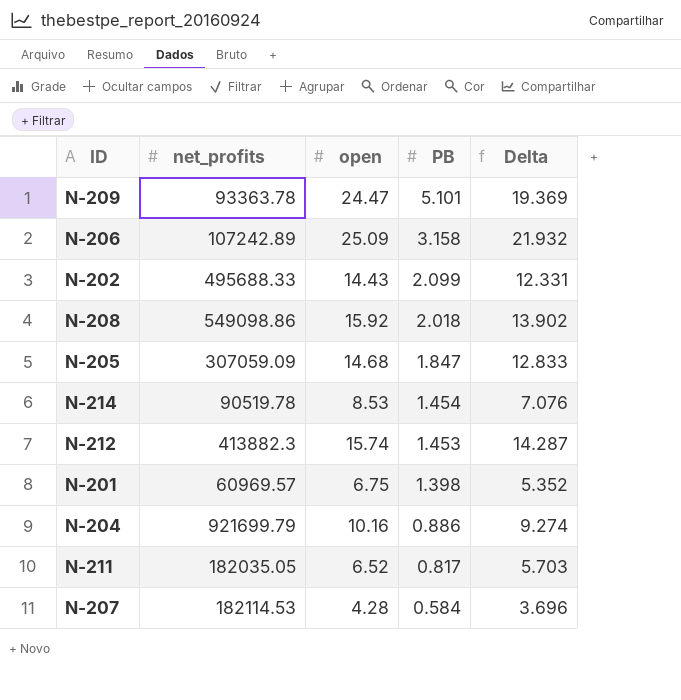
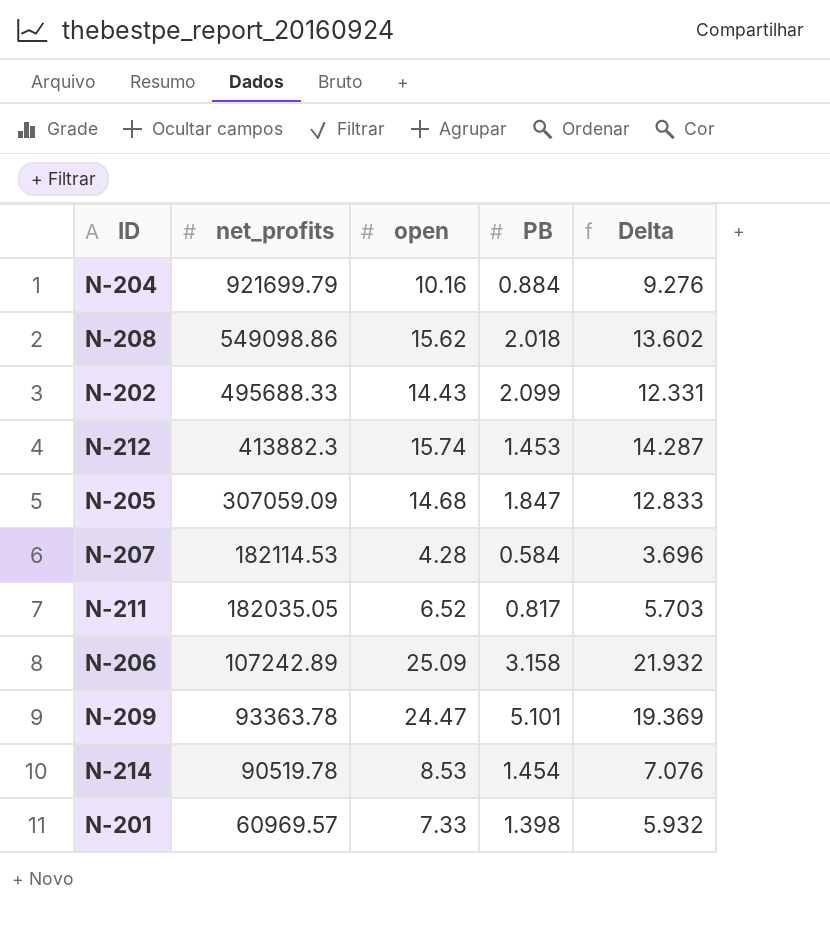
row order: PB descending -> net_profits descending
N-204 | PB: 0.886 -> 0.884
N-204 | Delta: 9.274 -> 9.276
N-208 | open: 15.92 -> 15.62
N-208 | Delta: 13.902 -> 13.602
N-201 | open: 6.75 -> 7.33
N-201 | Delta: 5.352 -> 5.932

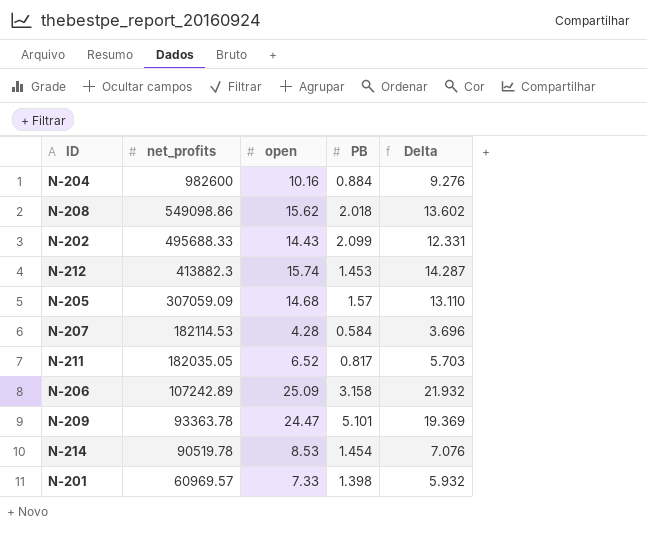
N-204 | net_profits: 921699.79 -> 982600
N-205 | PB: 1.847 -> 1.57
N-205 | Delta: 12.833 -> 13.110

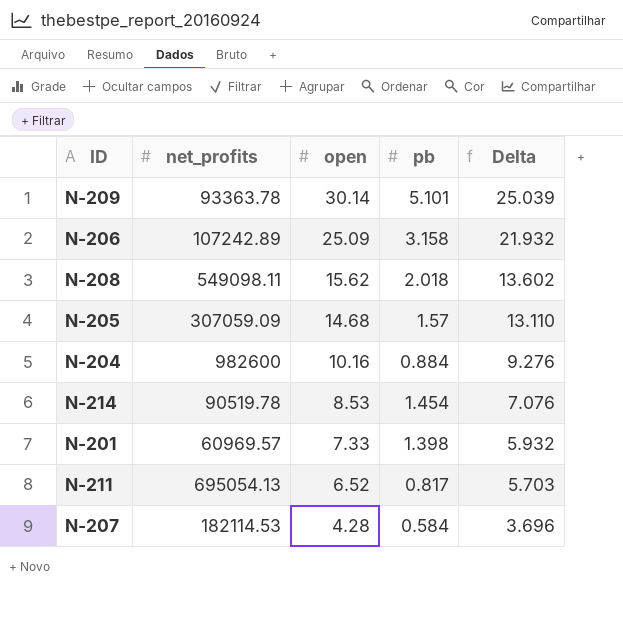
row order: net_profits descending -> open descending
column name: PB -> pb
row N-202: 495688.33 | 14.43 | 2.099 | 12.331 -> none
row N-212: 413882.3 | 15.74 | 1.453 | 14.287 -> none
N-209 | open: 24.47 -> 30.14
N-209 | Delta: 19.369 -> 25.039
N-208 | net_profits: 549098.86 -> 549098.11
N-211 | net_profits: 182035.05 -> 695054.13

